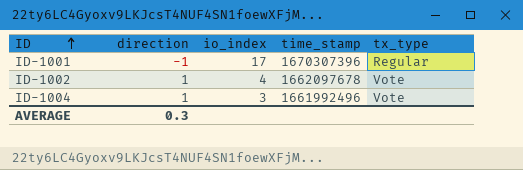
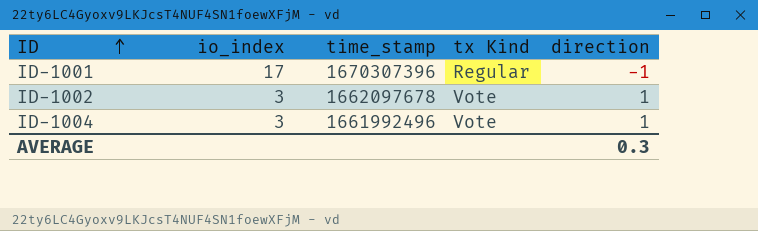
column name: tx_type -> tx Kind
column direction | position: 2 -> 5
ID-1002 | io_index: 4 -> 3

